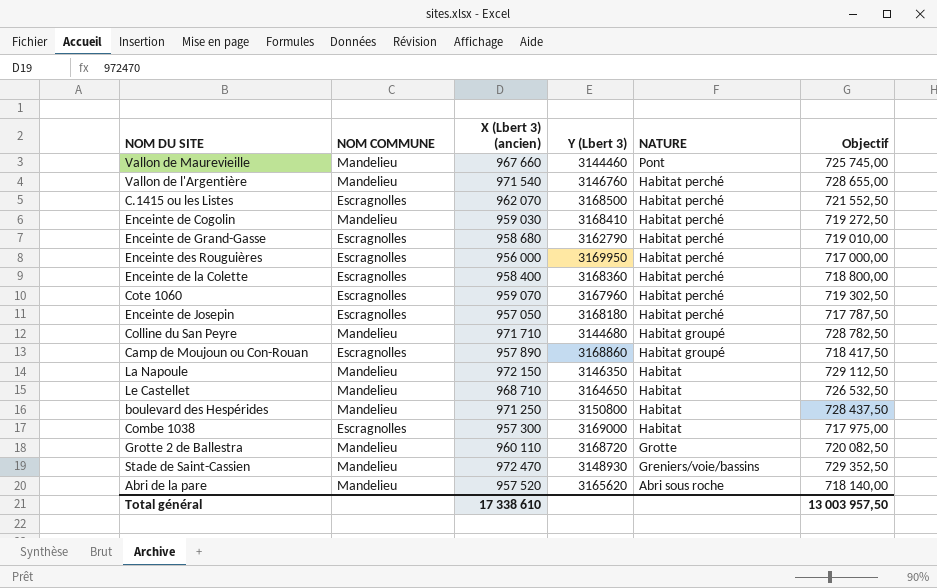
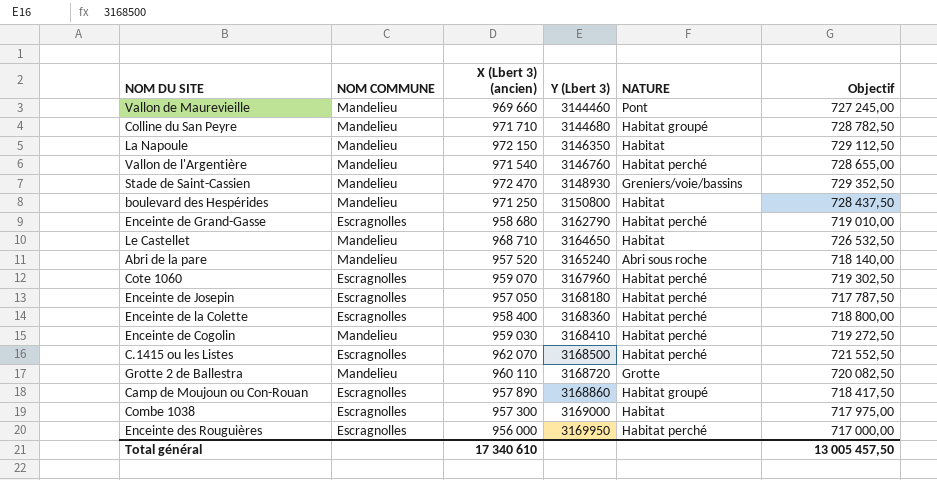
row order: NATURE descending -> Y (Lbert 3) ascending
Vallon de Maurevieille | X (Lbert 3) (ancien): 967 660 -> 969 660
Vallon de Maurevieille | Objectif: 725 745,00 -> 727 245,00
Abri de la pare | Y (Lbert 3): 3165620 -> 3165240
Total général | X (Lbert 3) (ancien): 17 338 610 -> 17 340 610
Total général | Objectif: 13 003 957,50 -> 13 005 457,50

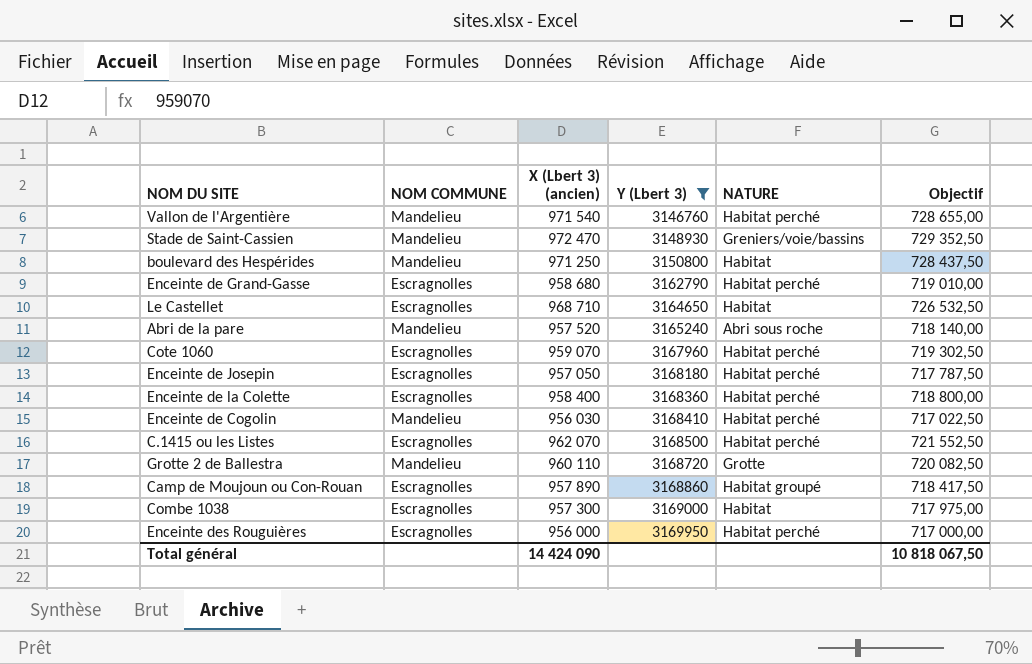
filter: none -> Y (Lbert 3) >= 3146760
Le Castellet | NOM COMMUNE: Mandelieu -> Escragnolles
Enceinte de Cogolin | X (Lbert 3) (ancien): 959 030 -> 956 030
Enceinte de Cogolin | Objectif: 719 272,50 -> 717 022,50
Total général | X (Lbert 3) (ancien): 17 340 610 -> 14 424 090
Total général | Objectif: 13 005 457,50 -> 10 818 067,50

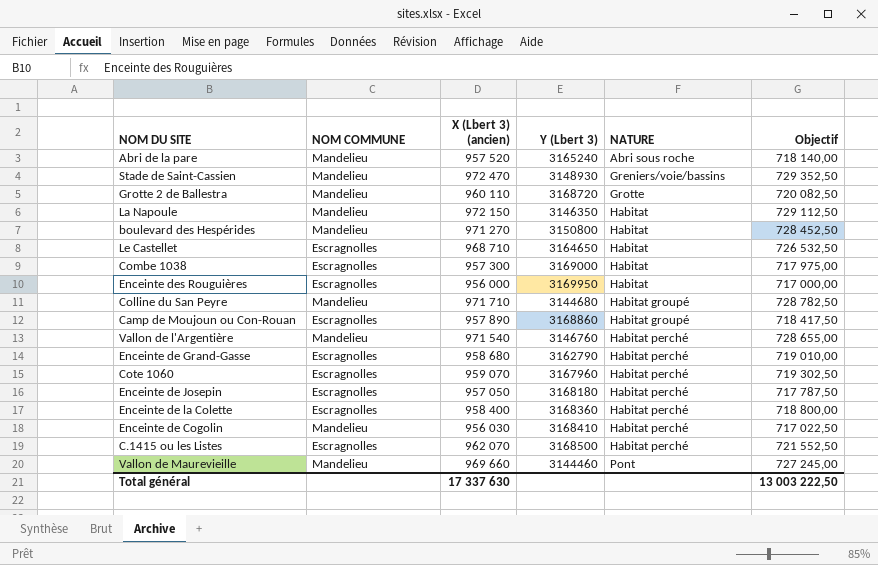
filter: Y (Lbert 3) >= 3146760 -> none
row order: Y (Lbert 3) ascending -> NATURE ascending
boulevard des Hespérides | X (Lbert 3) (ancien): 971 250 -> 971 270
boulevard des Hespérides | Objectif: 728 437,50 -> 728 452,50
Enceinte des Rouguières | NATURE: Habitat perché -> Habitat
Total général | X (Lbert 3) (ancien): 14 424 090 -> 17 337 630
Total général | Objectif: 10 818 067,50 -> 13 003 222,50

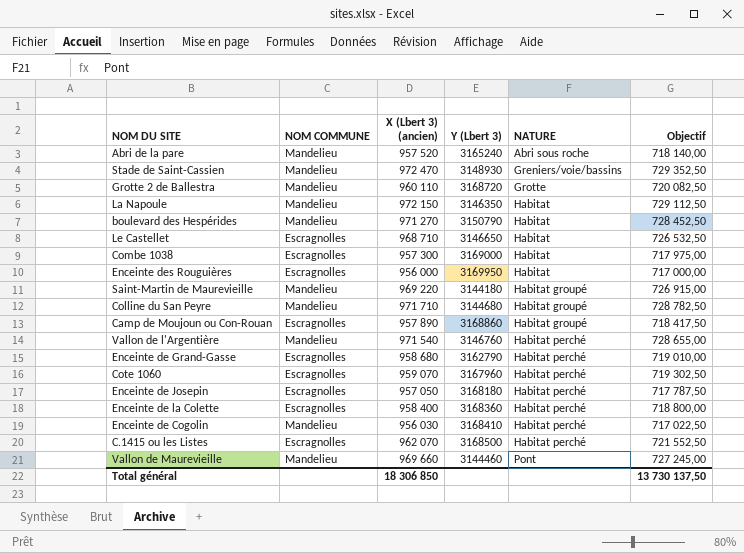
boulevard des Hespérides | Y (Lbert 3): 3150800 -> 3150790
Le Castellet | Y (Lbert 3): 3164650 -> 3146650
row Saint-Martin de Maurevieille: none -> Mandelieu | 969 220 | 3144180 | Habitat groupé | 726 915,00
Total général | X (Lbert 3) (ancien): 17 337 630 -> 18 306 850
Total général | Objectif: 13 003 222,50 -> 13 730 137,50

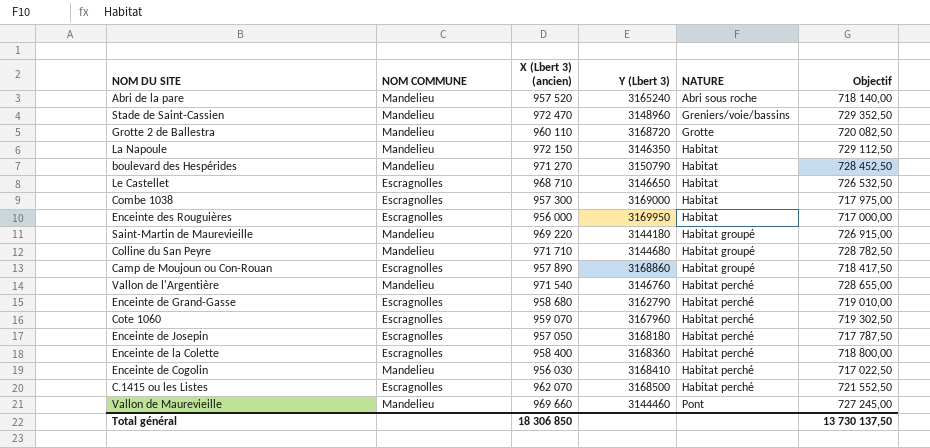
Stade de Saint-Cassien | Y (Lbert 3): 3148930 -> 3148960

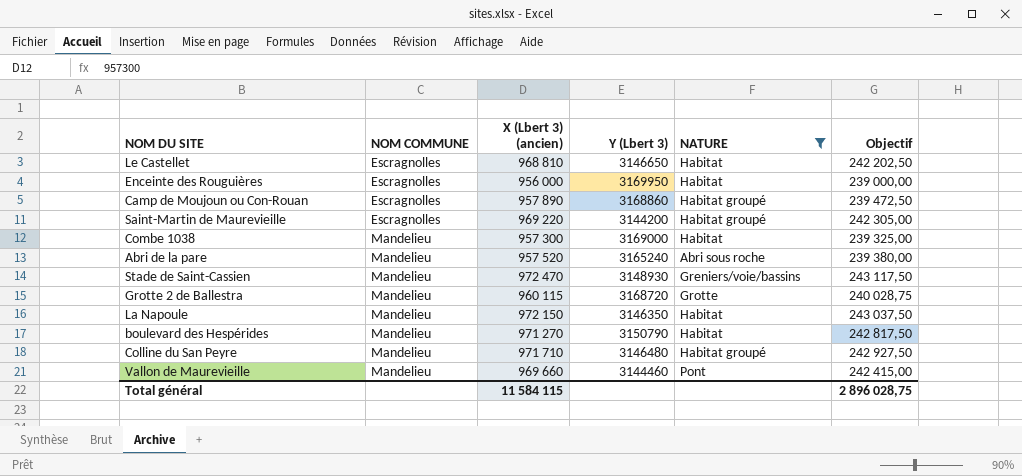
filter: none -> NATURE != Habitat perché
row order: NATURE ascending -> NOM COMMUNE ascending
column Objectif | formula: [X (Lbert 3) (ancien)] * 0,75 -> [X (Lbert 3) (ancien)] * 0,25
Le Castellet | X (Lbert 3) (ancien): 968 710 -> 968 810
Saint-Martin de Maurevieille | NOM COMMUNE: Mandelieu -> Escragnolles
Saint-Martin de Maurevieille | Y (Lbert 3): 3144180 -> 3144200
Combe 1038 | NOM COMMUNE: Escragnolles -> Mandelieu
Stade de Saint-Cassien | Y (Lbert 3): 3148960 -> 3148930
Grotte 2 de Ballestra | X (Lbert 3) (ancien): 960 110 -> 960 115
Colline du San Peyre | Y (Lbert 3): 3144680 -> 3146480
Total général | X (Lbert 3) (ancien): 18 306 850 -> 11 584 115
Total général | Objectif: 13 730 137,50 -> 2 896 028,75

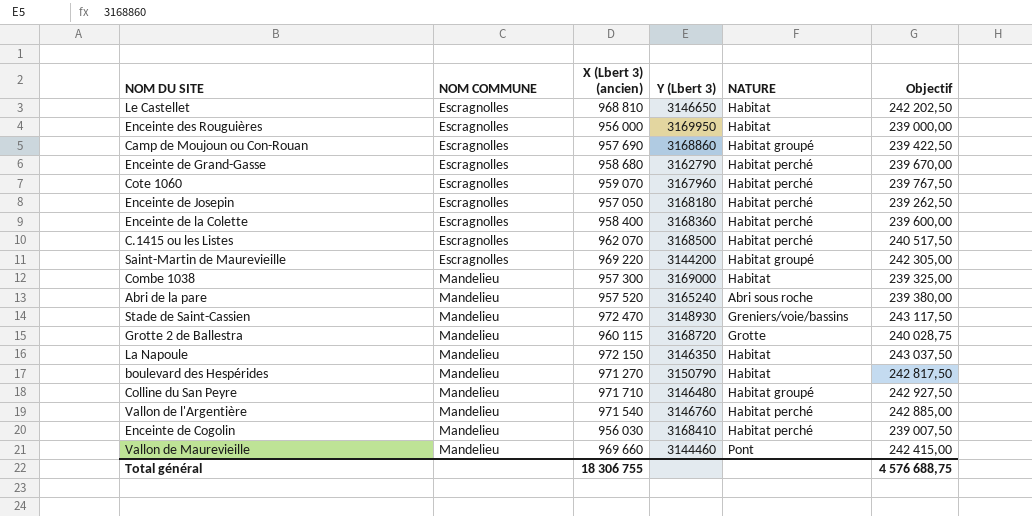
filter: NATURE != Habitat perché -> none
Camp de Moujoun ou Con-Rouan | X (Lbert 3) (ancien): 957 890 -> 957 690
Camp de Moujoun ou Con-Rouan | Objectif: 239 472,50 -> 239 422,50
Total général | X (Lbert 3) (ancien): 11 584 115 -> 18 306 755
Total général | Objectif: 2 896 028,75 -> 4 576 688,75

